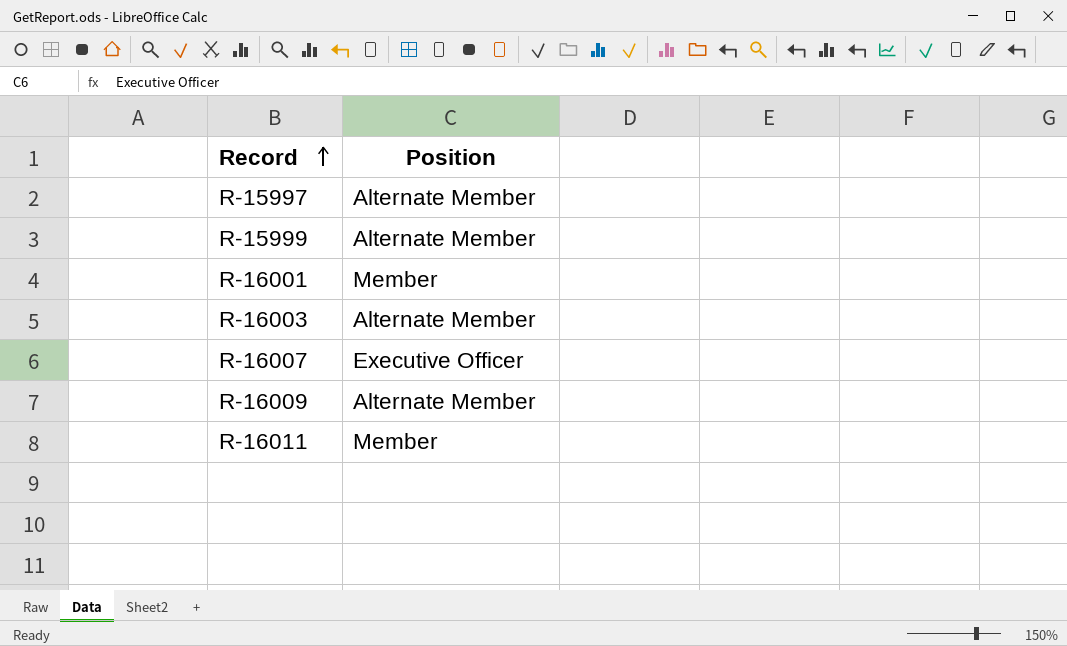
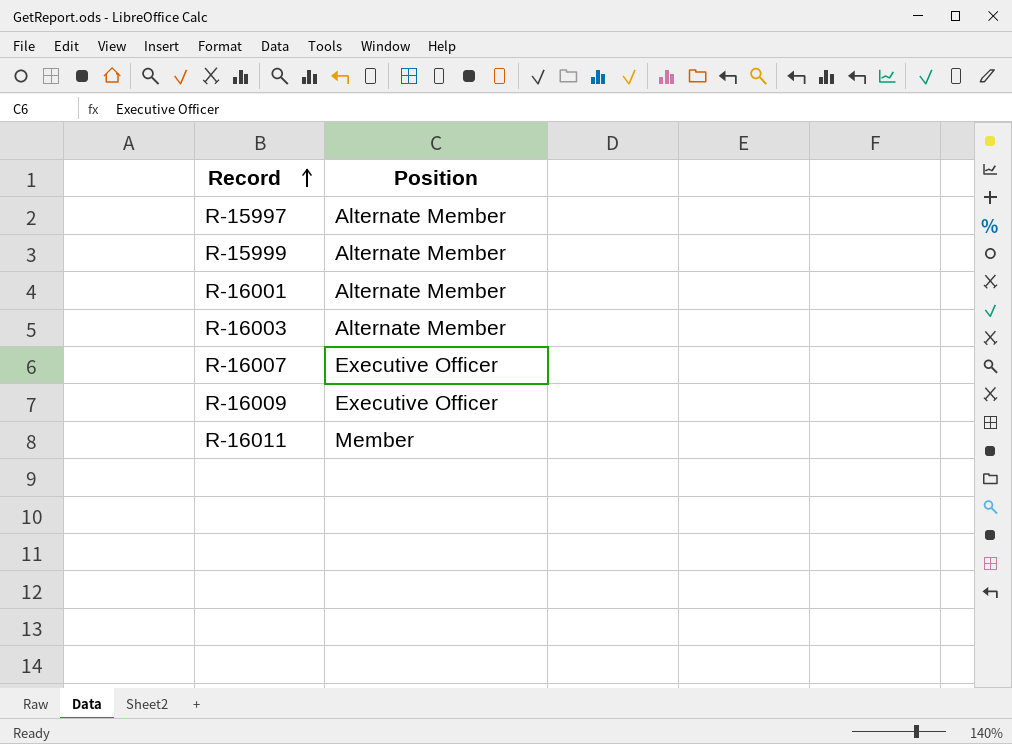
R-16001 | Position: Member -> Alternate Member
R-16009 | Position: Alternate Member -> Executive Officer

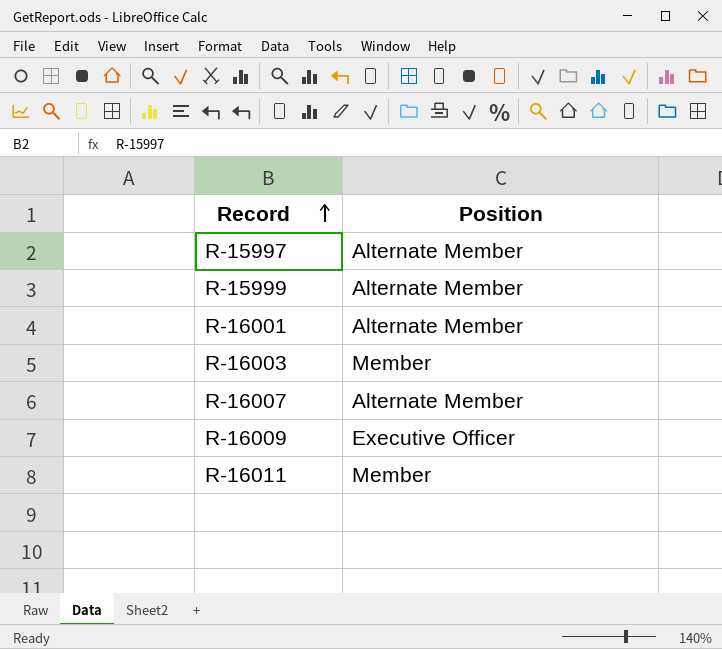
R-16003 | Position: Alternate Member -> Member
R-16007 | Position: Executive Officer -> Alternate Member

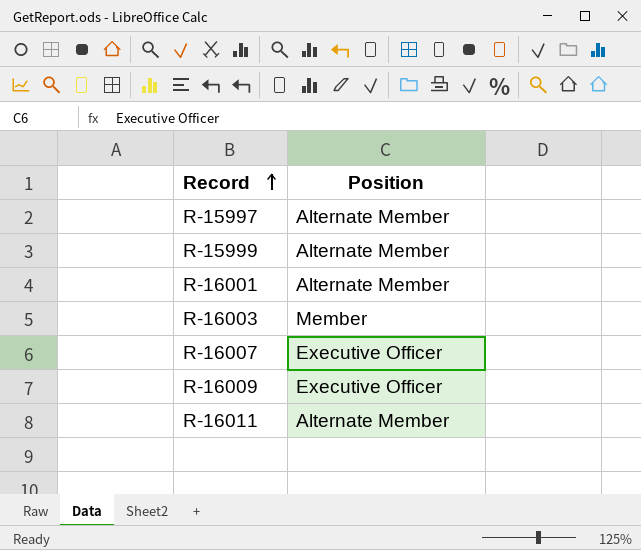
R-16007 | Position: Alternate Member -> Executive Officer
R-16011 | Position: Member -> Alternate Member

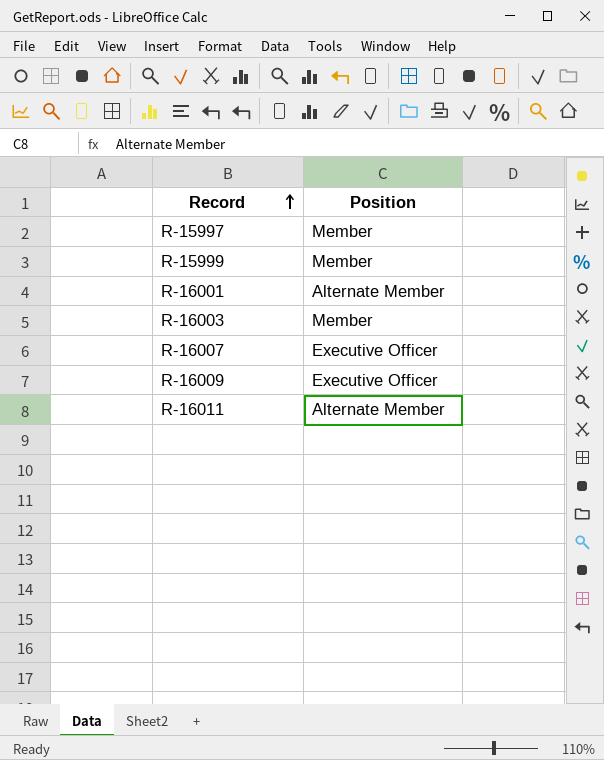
R-15997 | Position: Alternate Member -> Member
R-15999 | Position: Alternate Member -> Member

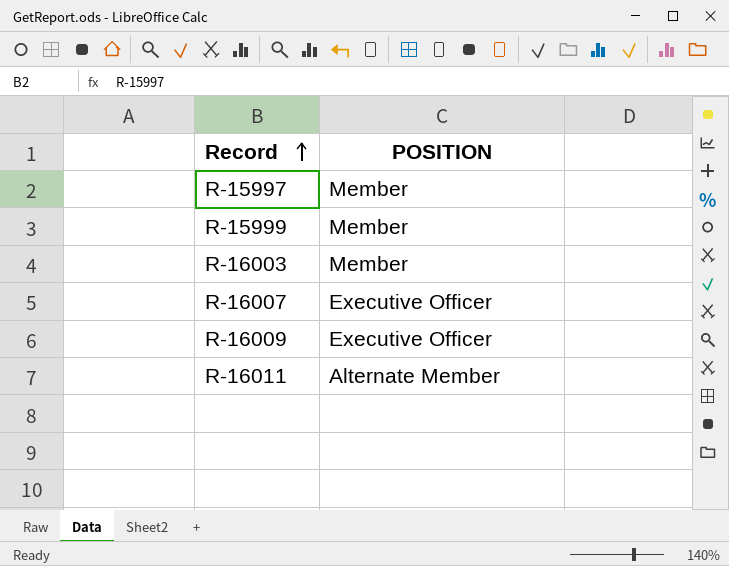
column name: Position -> POSITION
row R-16001: Alternate Member -> none

